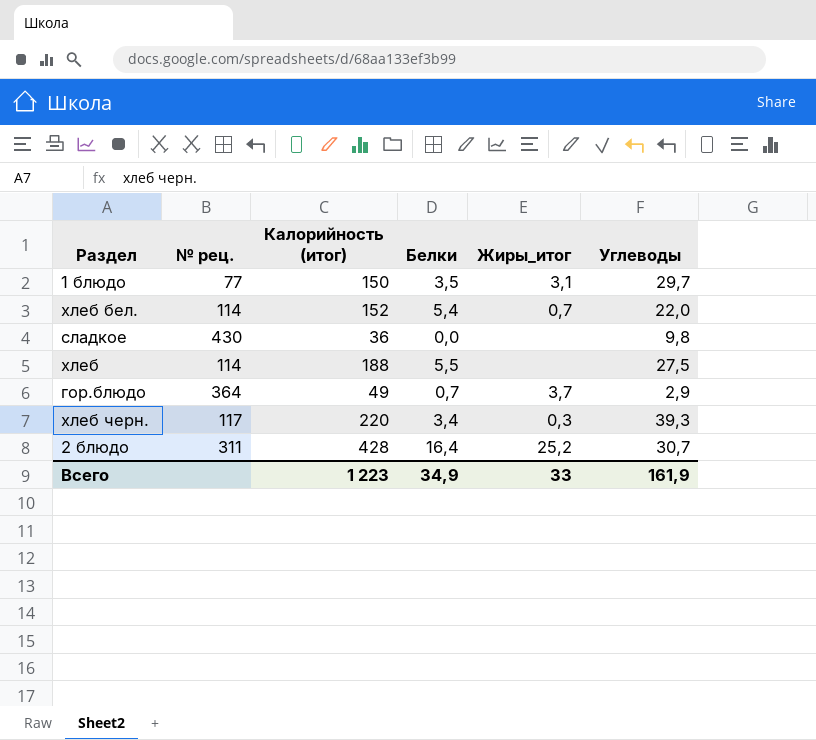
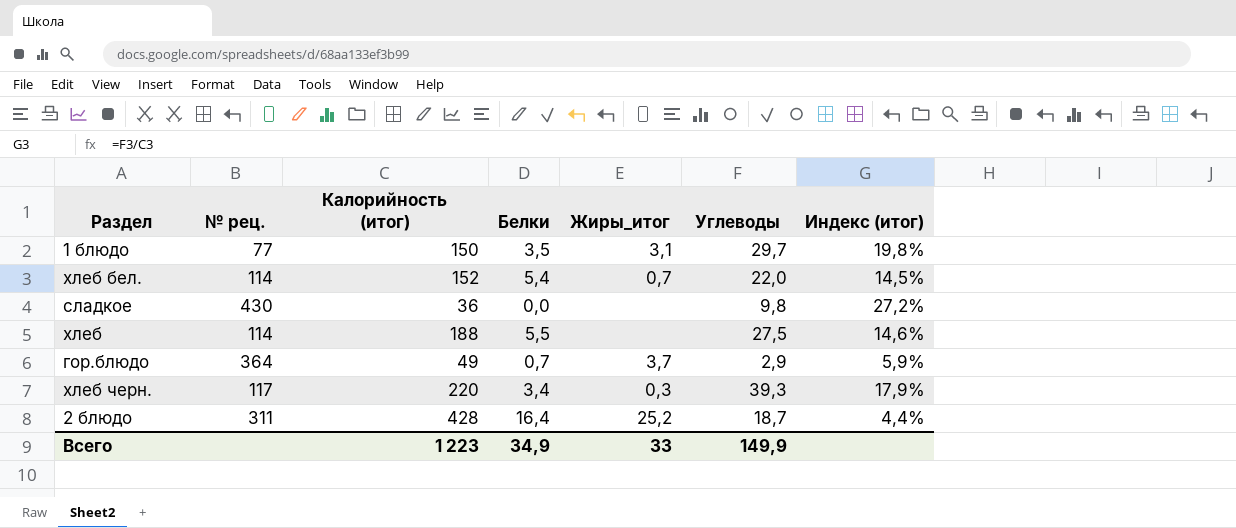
column Индекс (итог) | formula: none -> [Углеводы] / [Калорийность (итог)]
2 блюдо | Углеводы: 30,7 -> 18,7
Всего | Углеводы: 161,9 -> 149,9

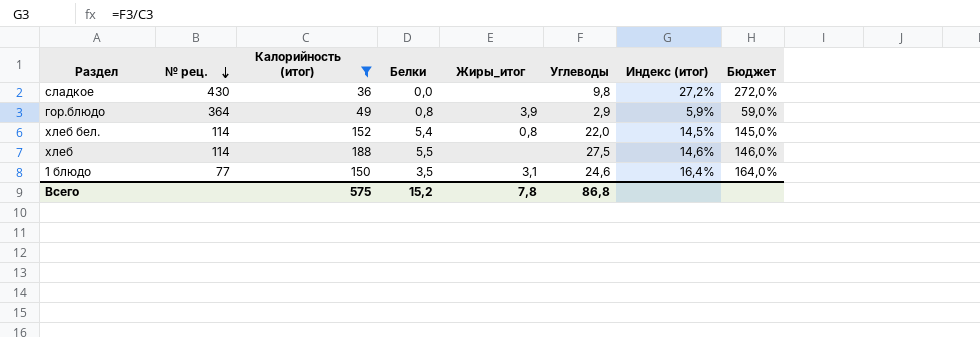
filter: none -> Калорийность (итог) <= 188
row order: none -> № рец. descending
column Бюджет | formula: none -> [Индекс (итог)] * 10
гор.блюдо | Белки: 0,7 -> 0,8
гор.блюдо | Жиры_итог: 3,7 -> 3,9
хлеб бел. | Жиры_итог: 0,7 -> 0,8
1 блюдо | Углеводы: 29,7 -> 24,6
1 блюдо | Индекс (итог): 19,8% -> 16,4%
Всего | Калорийность (итог): 1 223 -> 575
Всего | Белки: 34,9 -> 15,2
Всего | Жиры_итог: 33 -> 7,8
Всего | Углеводы: 149,9 -> 86,8

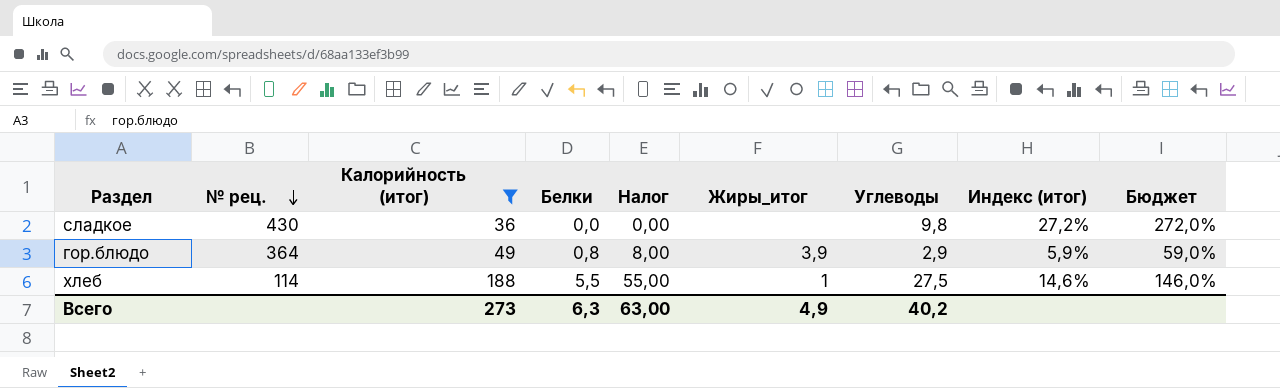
column Налог | formula: none -> [Белки] * 10
row хлеб бел.: 114 | 152 | 5,4 | 0,8 | 22,0 | 14,5% | 145,0% -> none
row 1 блюдо: 77 | 150 | 3,5 | 3,1 | 24,6 | 16,4% | 164,0% -> none
хлеб | Жиры_итог: none -> 1
Всего | Калорийность (итог): 575 -> 273
Всего | Белки: 15,2 -> 6,3
Всего | Жиры_итог: 7,8 -> 4,9
Всего | Углеводы: 86,8 -> 40,2

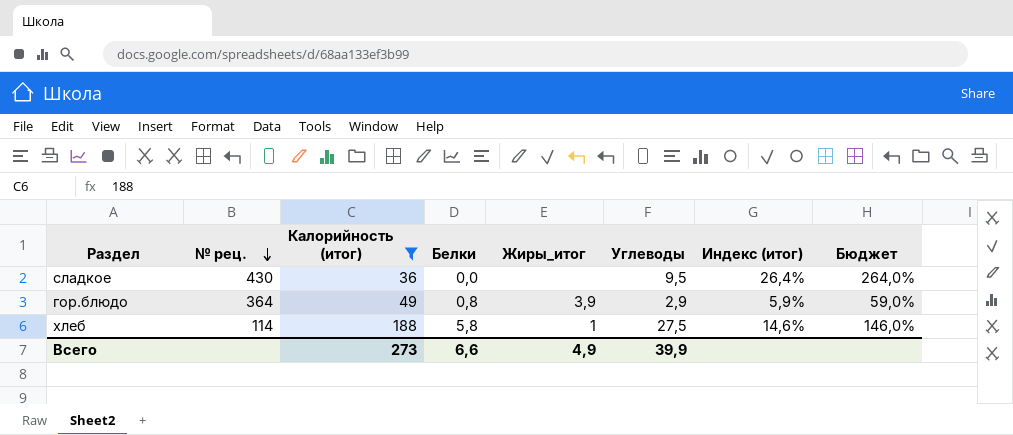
column Налог | formula: [Белки] * 10 -> none
сладкое | Углеводы: 9,8 -> 9,5
сладкое | Индекс (итог): 27,2% -> 26,4%
сладкое | Бюджет: 272,0% -> 264,0%
хлеб | Белки: 5,5 -> 5,8
Всего | Белки: 6,3 -> 6,6
Всего | Углеводы: 40,2 -> 39,9

